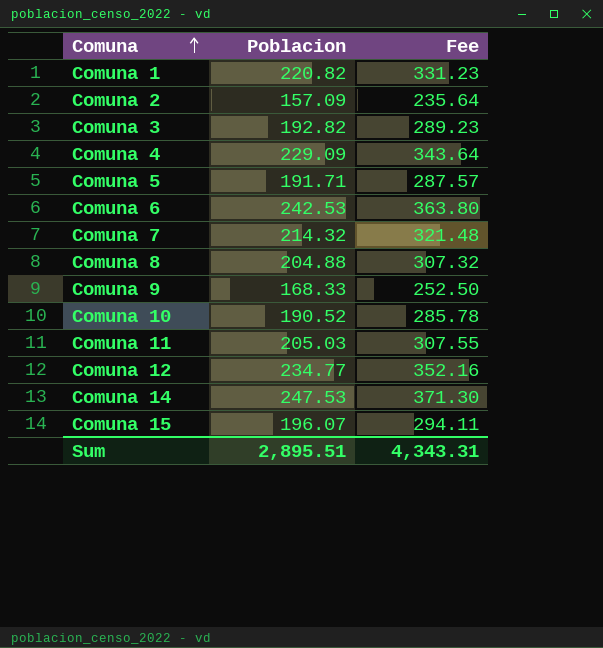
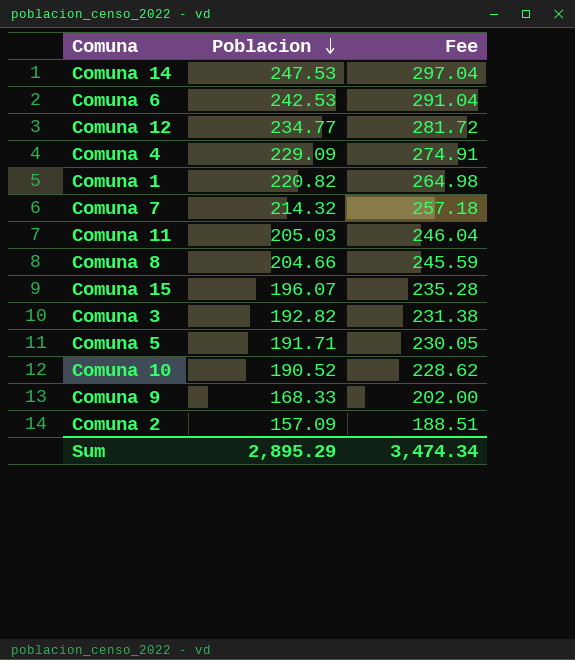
row order: Comuna ascending -> Poblacion descending
column Fee | formula: [Poblacion] * 1.5 -> [Poblacion] * 1.2
Comuna 8 | Poblacion: 204.88 -> 204.66
Sum | Poblacion: 2,895.51 -> 2,895.29
Sum | Fee: 4,343.31 -> 3,474.34

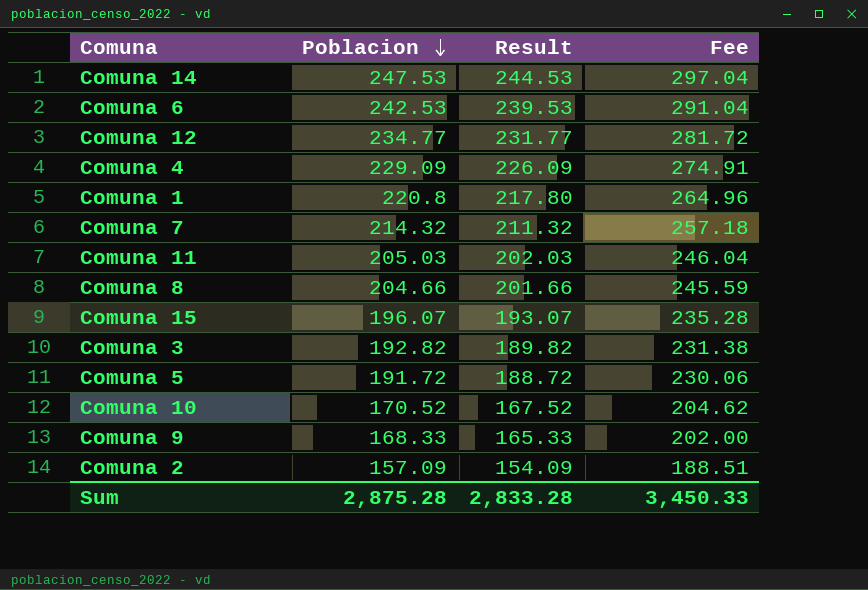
column Result | formula: none -> [Poblacion] - 3
Comuna 1 | Poblacion: 220.82 -> 220.8
Comuna 1 | Fee: 264.98 -> 264.96
Comuna 5 | Poblacion: 191.71 -> 191.72
Comuna 5 | Fee: 230.05 -> 230.06
Comuna 10 | Poblacion: 190.52 -> 170.52
Comuna 10 | Fee: 228.62 -> 204.62
Sum | Poblacion: 2,895.29 -> 2,875.28
Sum | Fee: 3,474.34 -> 3,450.33

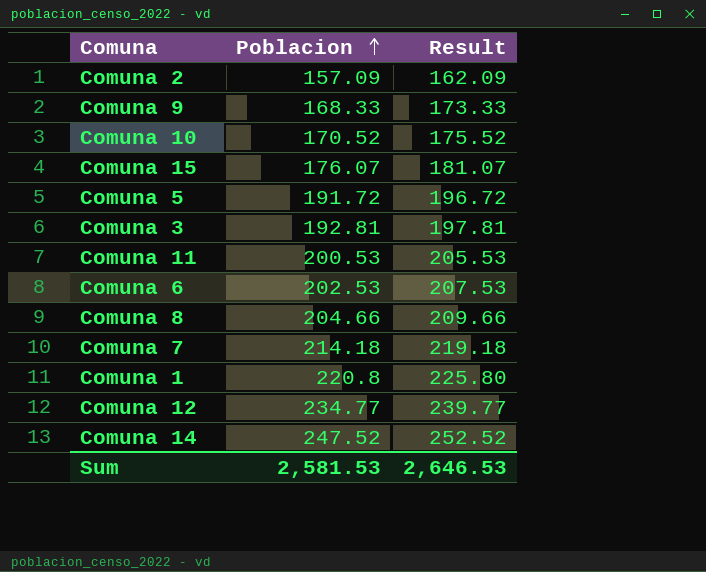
row order: Poblacion descending -> Poblacion ascending
column Fee | formula: [Poblacion] * 1.2 -> none
column Result | formula: [Poblacion] - 3 -> [Poblacion] + 5
row Comuna 4: 229.09 | 226.09 | 274.91 -> none
Comuna 15 | Poblacion: 196.07 -> 176.07
Comuna 3 | Poblacion: 192.82 -> 192.81
Comuna 11 | Poblacion: 205.03 -> 200.53
Comuna 6 | Poblacion: 242.53 -> 202.53
Comuna 7 | Poblacion: 214.32 -> 214.18
Comuna 14 | Poblacion: 247.53 -> 247.52
Sum | Poblacion: 2,875.28 -> 2,581.53
Sum | Result: 2,833.28 -> 2,646.53

